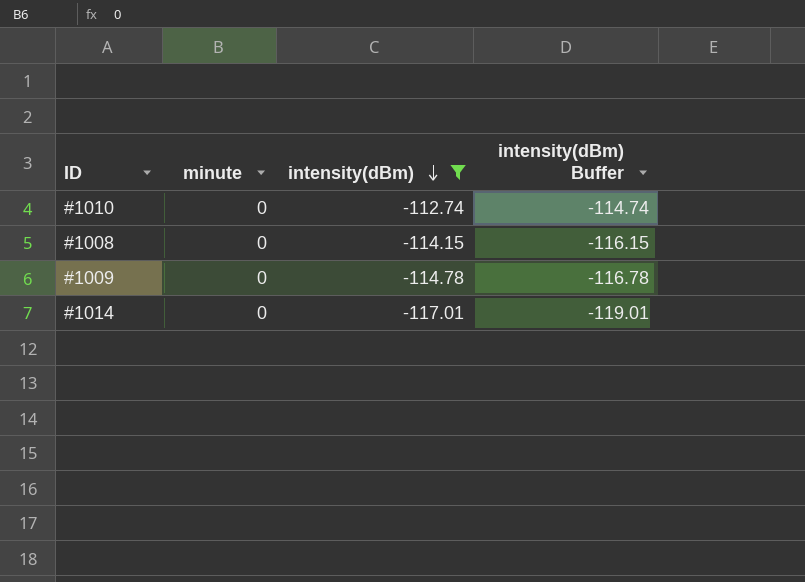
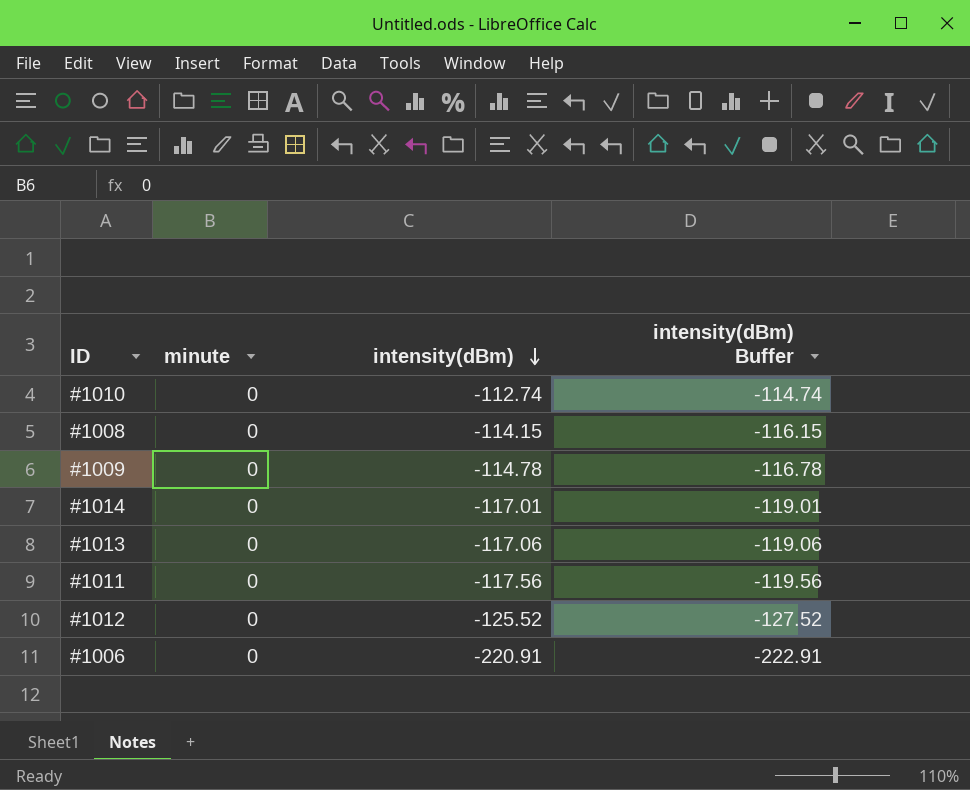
filter: intensity(dBm) >= -117.01 -> none

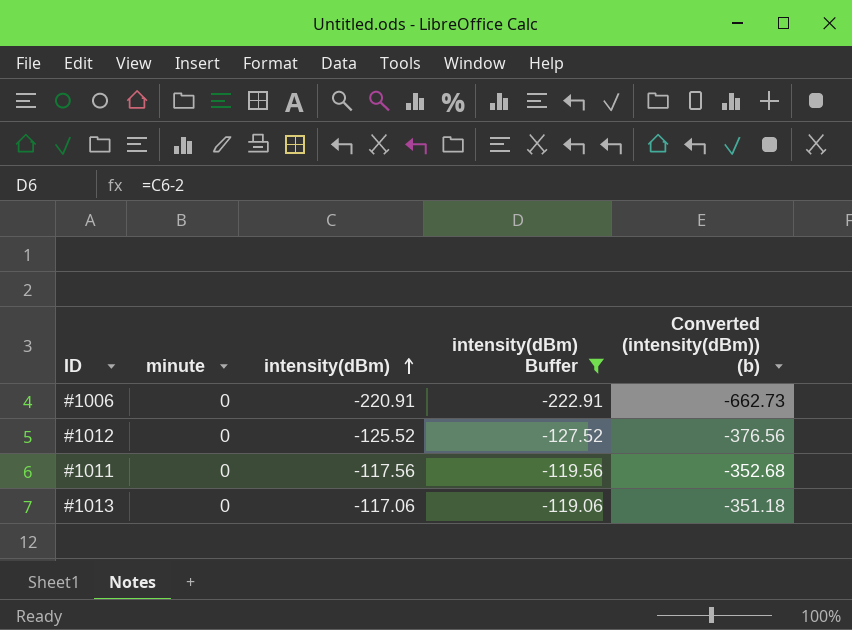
filter: none -> intensity(dBm) Buffer <= -119.06
row order: intensity(dBm) descending -> intensity(dBm) ascending
column Converted (intensity(dBm)) (b) | formula: none -> [intensity(dBm)] * 3

